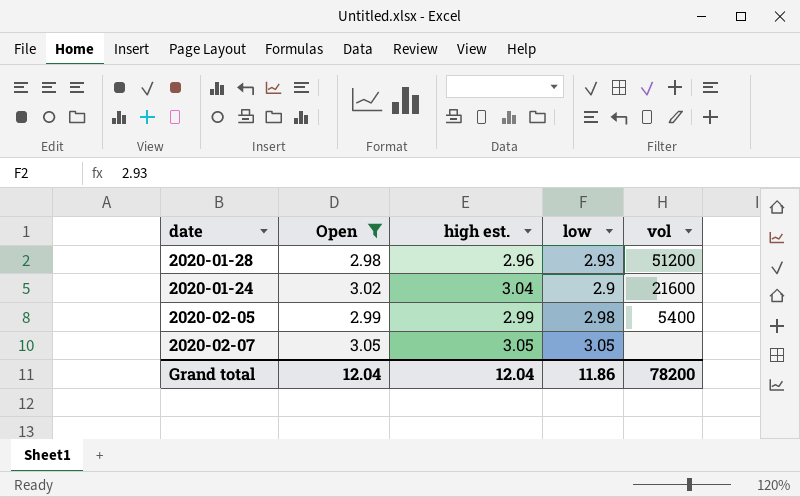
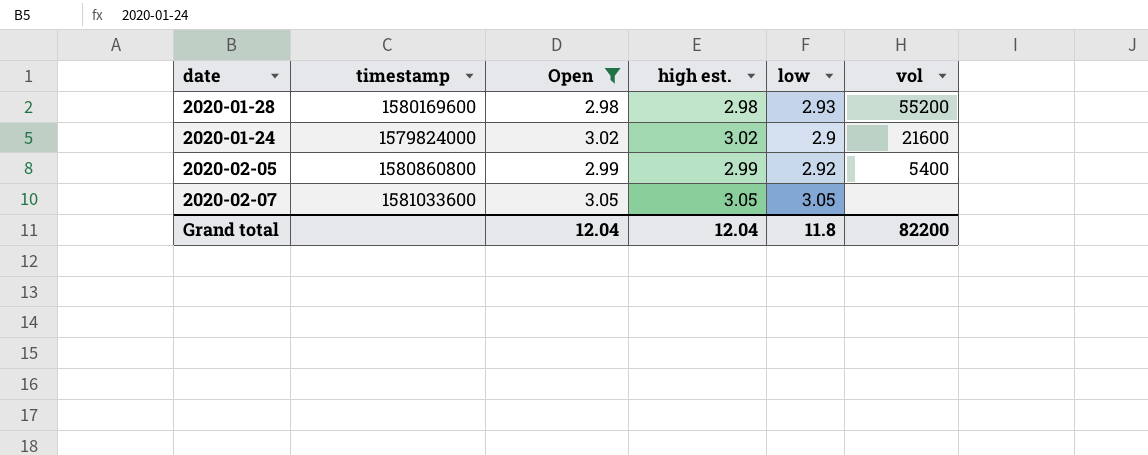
column timestamp | position: none -> 2
2020-01-28 | high est.: 2.96 -> 2.98
2020-01-28 | vol: 51200 -> 55200
2020-01-24 | high est.: 3.04 -> 3.02
2020-02-05 | low: 2.98 -> 2.92
Grand total | low: 11.86 -> 11.8
Grand total | vol: 78200 -> 82200

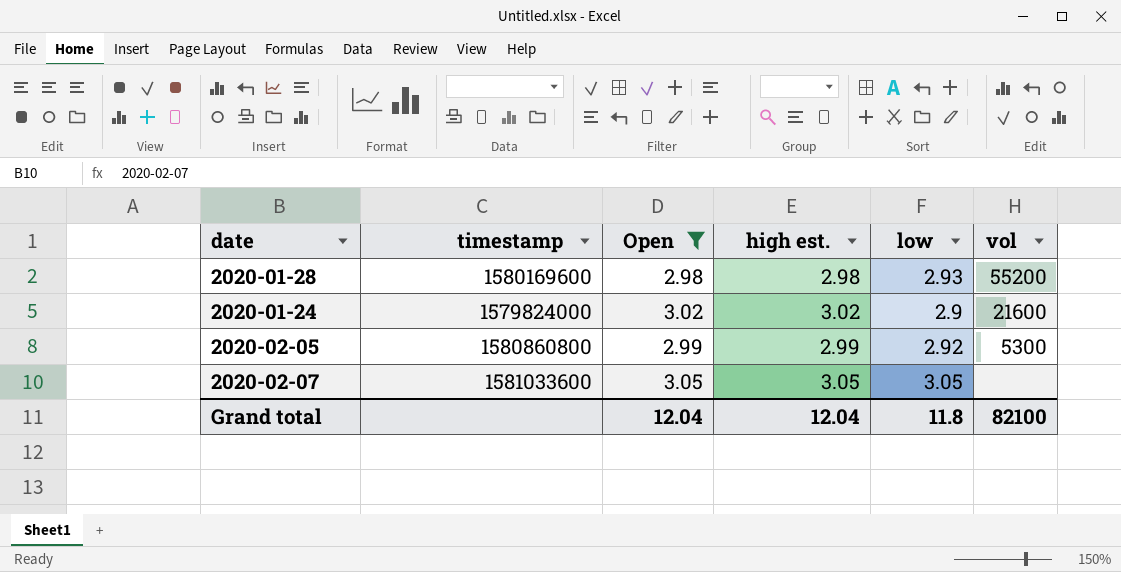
2020-02-05 | vol: 5400 -> 5300
Grand total | vol: 82200 -> 82100

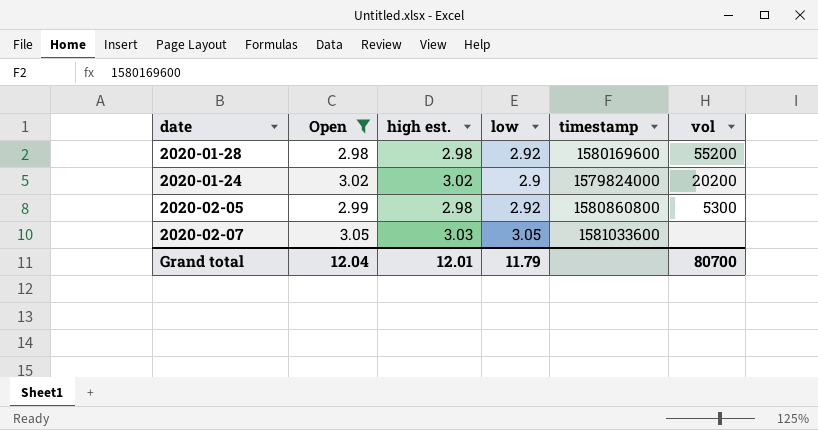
column timestamp | position: 2 -> 5
2020-01-28 | low: 2.93 -> 2.92
2020-01-24 | vol: 21600 -> 20200
2020-02-05 | high est.: 2.99 -> 2.98
2020-02-07 | high est.: 3.05 -> 3.03
Grand total | high est.: 12.04 -> 12.01
Grand total | low: 11.8 -> 11.79
Grand total | vol: 82100 -> 80700

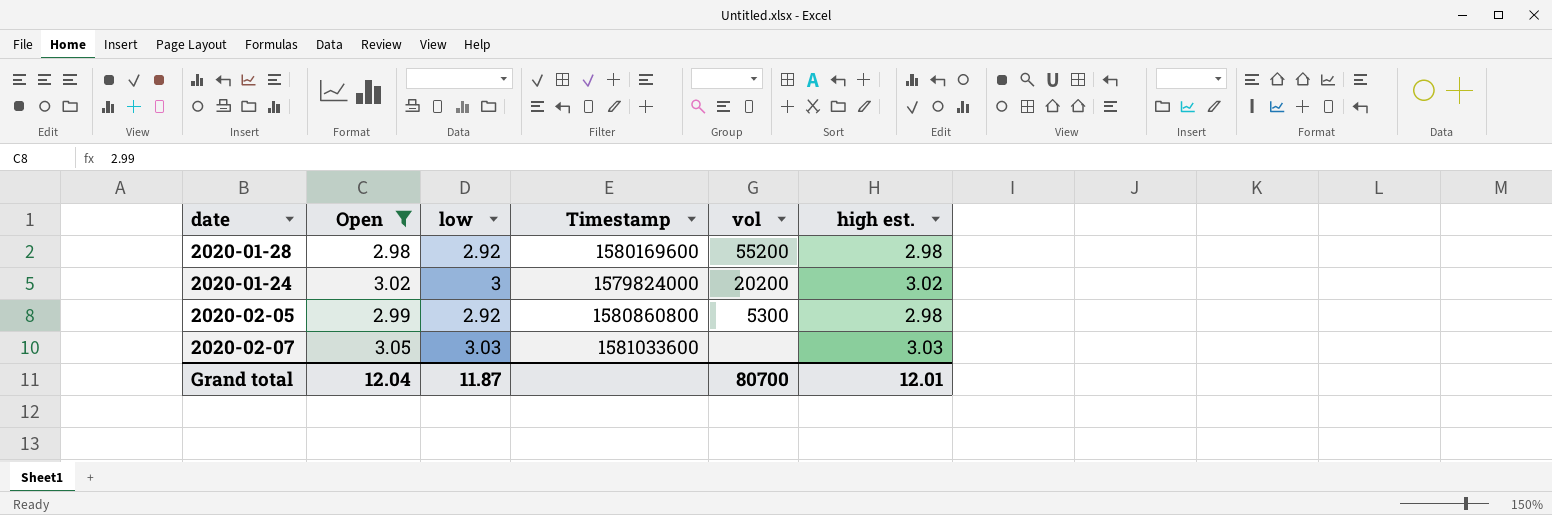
column name: timestamp -> Timestamp
column high est. | position: 3 -> 6
2020-01-24 | low: 2.9 -> 3
2020-02-07 | low: 3.05 -> 3.03
Grand total | low: 11.79 -> 11.87

